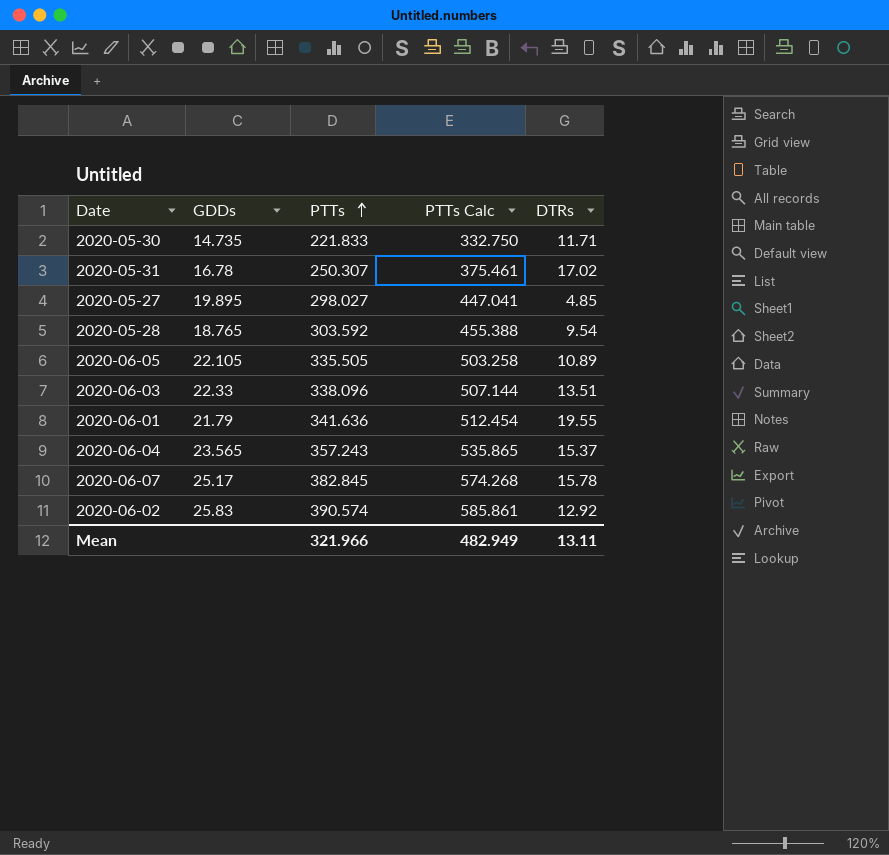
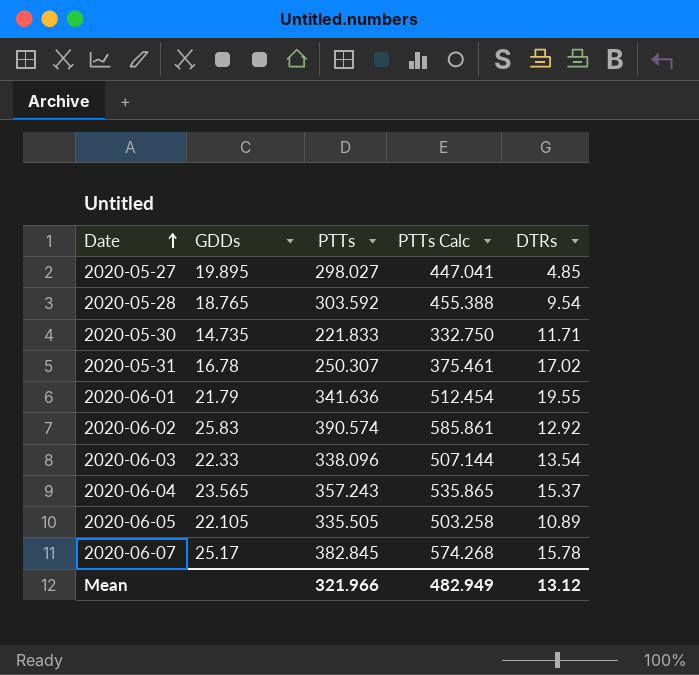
row order: PTTs ascending -> Date ascending
2020-06-03 | DTRs: 13.51 -> 13.54
Mean | DTRs: 13.11 -> 13.12

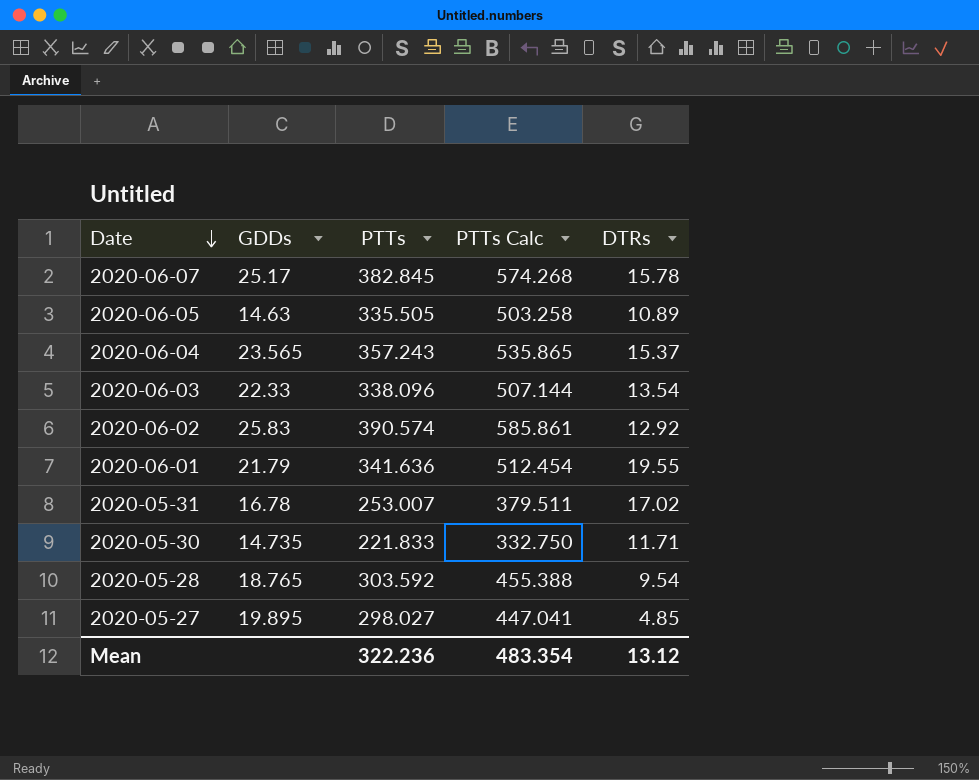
row order: Date ascending -> Date descending
2020-06-05 | GDDs: 22.105 -> 14.63
2020-05-31 | PTTs: 250.307 -> 253.007
2020-05-31 | PTTs Calc: 375.461 -> 379.511
Mean | PTTs: 321.966 -> 322.236
Mean | PTTs Calc: 482.949 -> 483.354

